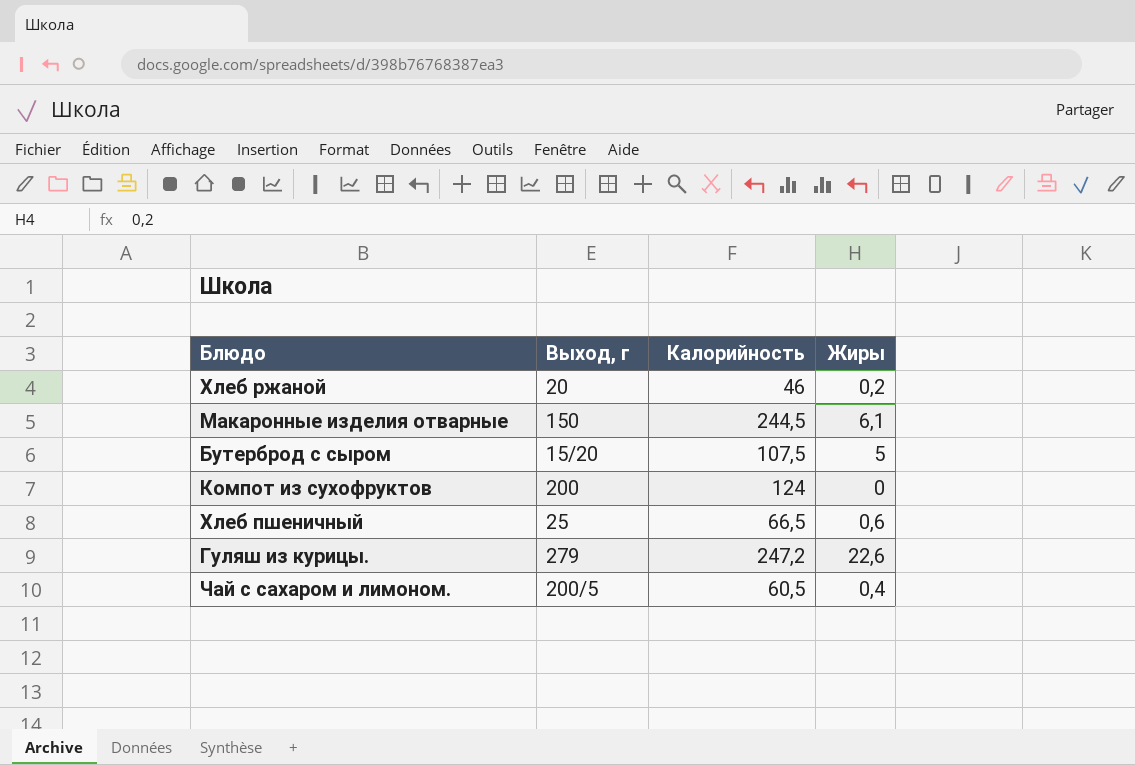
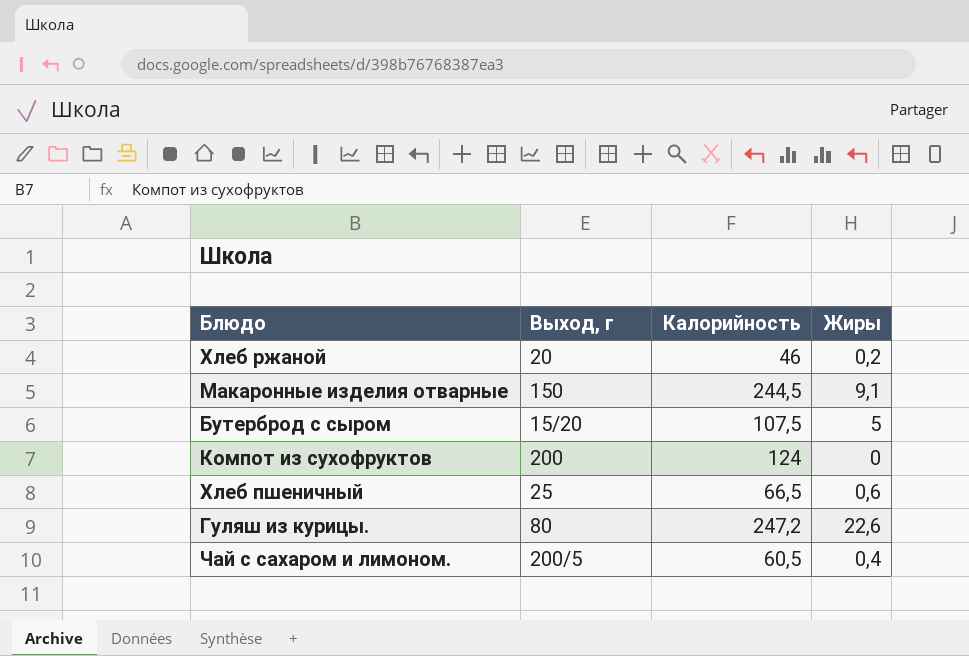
Макаронные изделия отварные | Жиры: 6,1 -> 9,1
Гуляш из курицы. | Выход, г: 279 -> 80

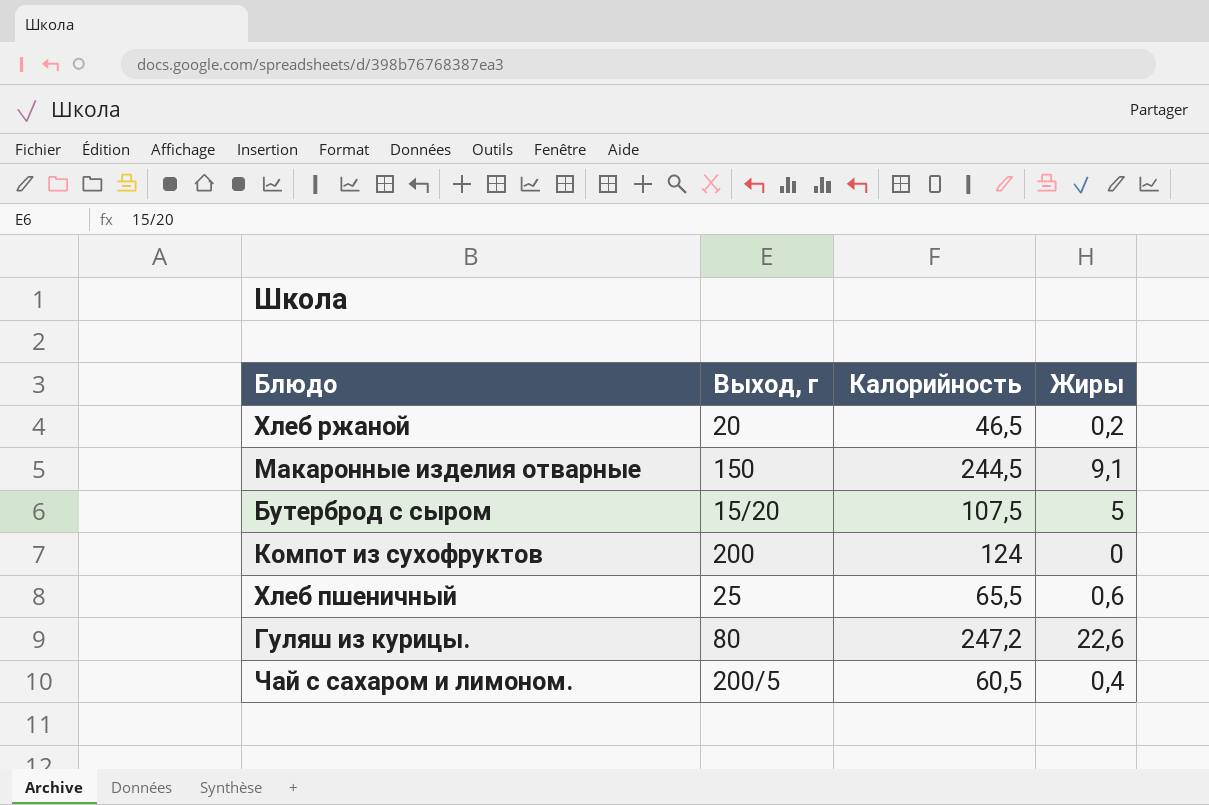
Хлеб ржаной | Калорийность: 46 -> 46,5
Хлеб пшеничный | Калорийность: 66,5 -> 65,5

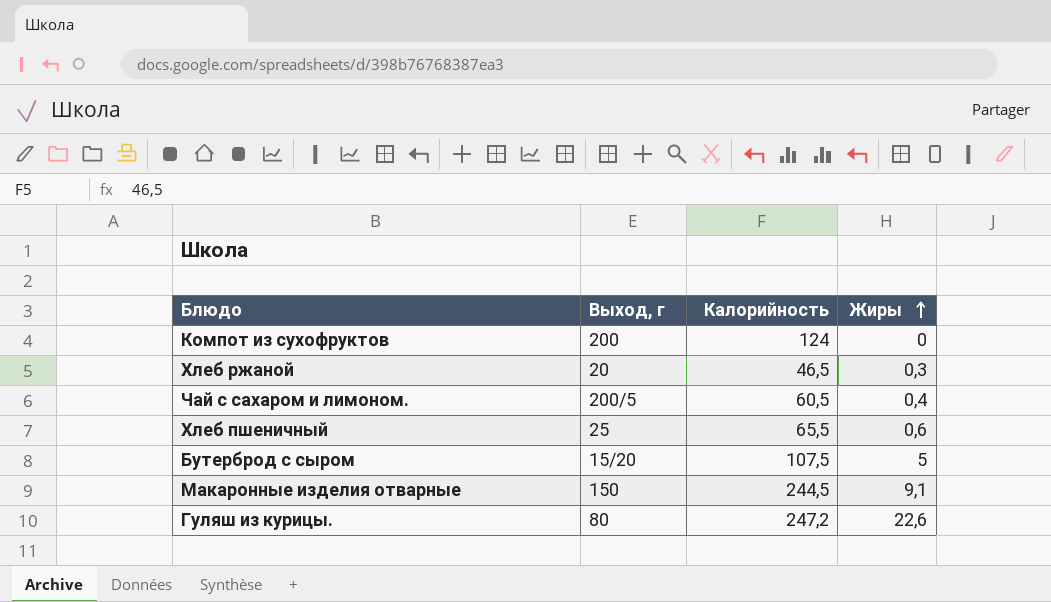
row order: none -> Жиры ascending
Хлеб ржаной | Жиры: 0,2 -> 0,3

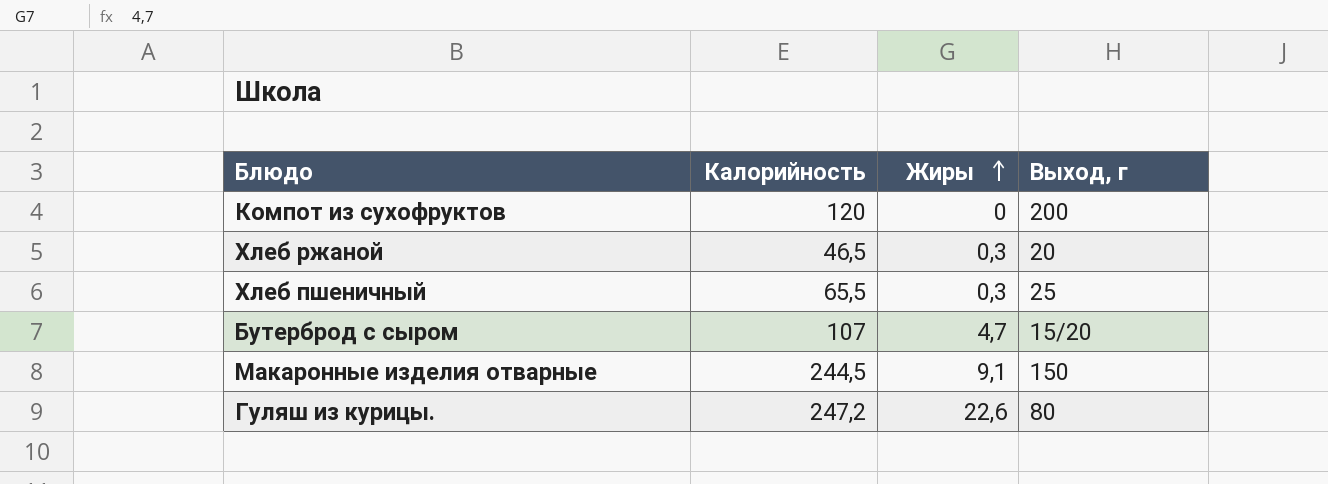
column Выход, г | position: 2 -> 4
row Чай с сахаром и лимоном.: 200/5 | 60,5 | 0,4 -> none
Компот из сухофруктов | Калорийность: 124 -> 120
Хлеб пшеничный | Жиры: 0,6 -> 0,3
Бутерброд с сыром | Калорийность: 107,5 -> 107
Бутерброд с сыром | Жиры: 5 -> 4,7

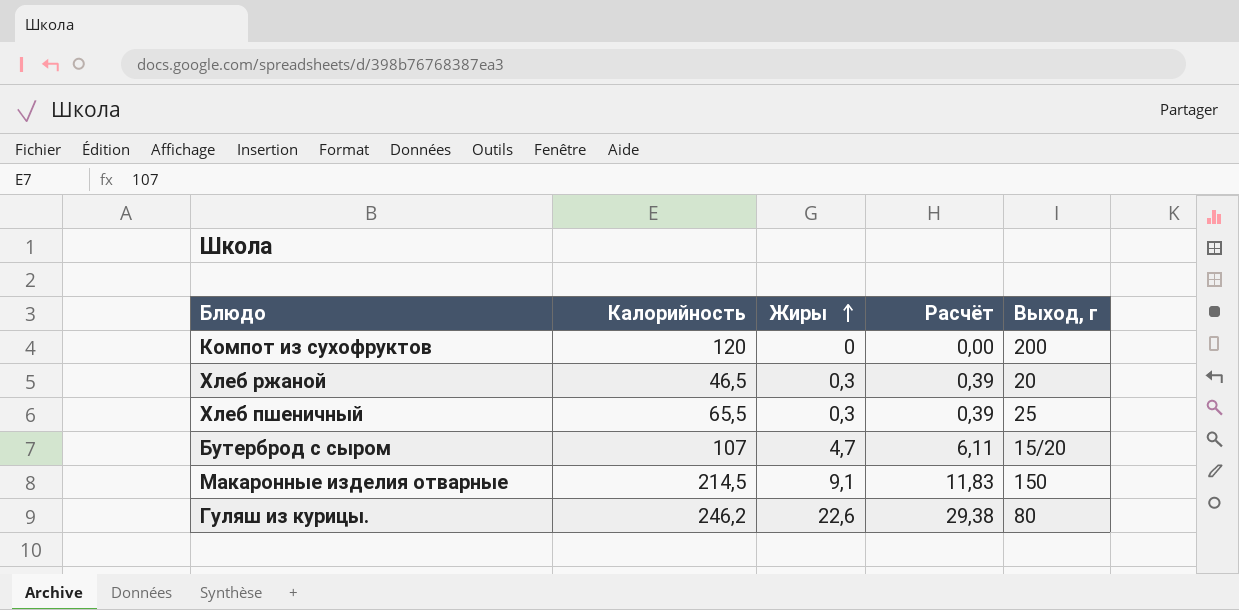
column Расчёт | formula: none -> [Жиры] * 1,3
Макаронные изделия отварные | Калорийность: 244,5 -> 214,5
Гуляш из курицы. | Калорийность: 247,2 -> 246,2

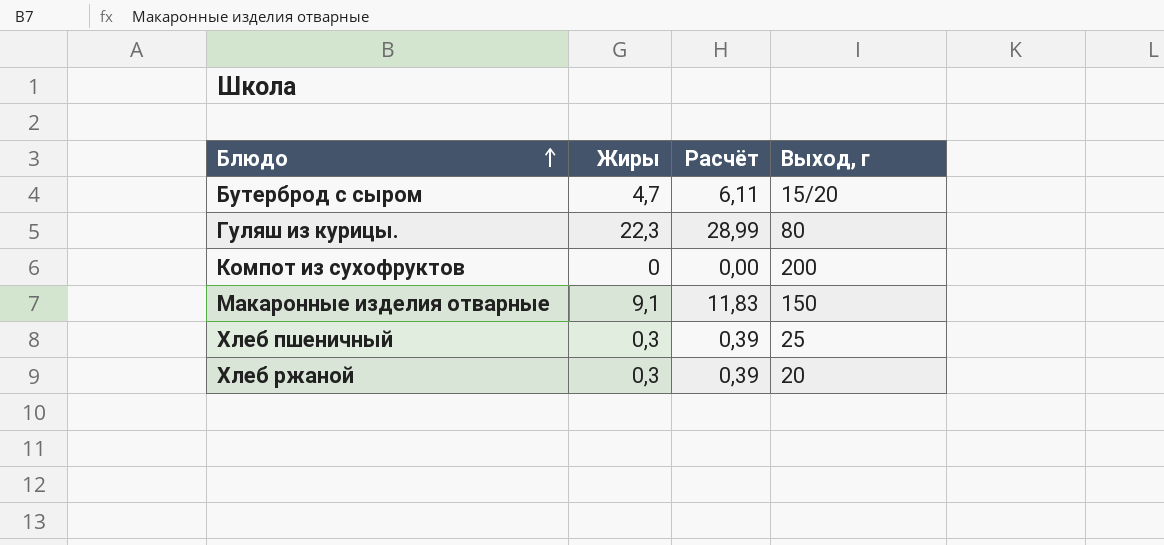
row order: Жиры ascending -> Блюдо ascending
column Калорийность | position: 2 -> none
Гуляш из курицы. | Жиры: 22,6 -> 22,3
Гуляш из курицы. | Расчёт: 29,38 -> 28,99

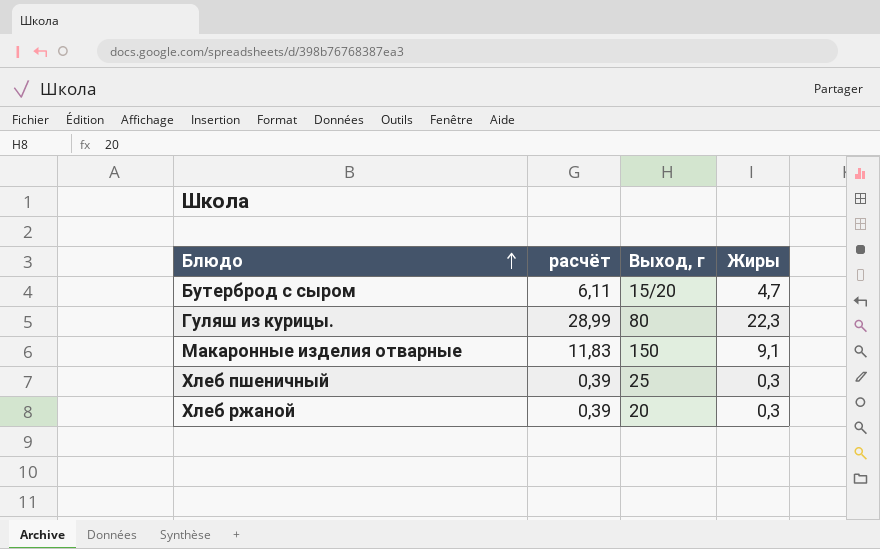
column name: Расчёт -> расчёт
column Жиры | position: 2 -> 4
row Компот из сухофруктов: 0 | 0,00 | 200 -> none

